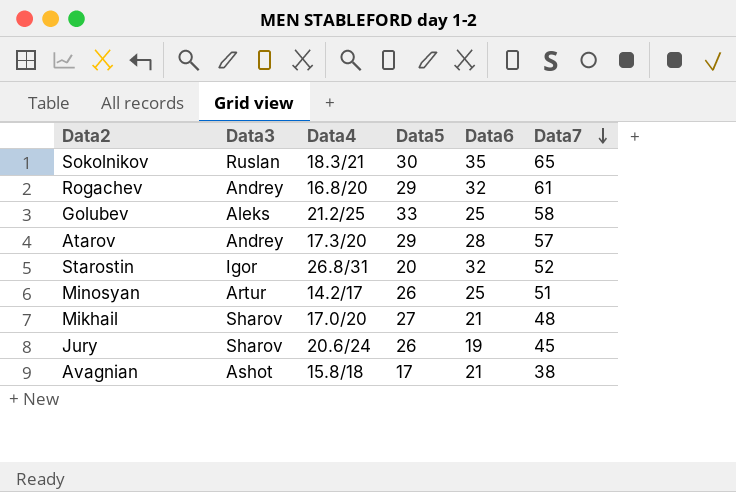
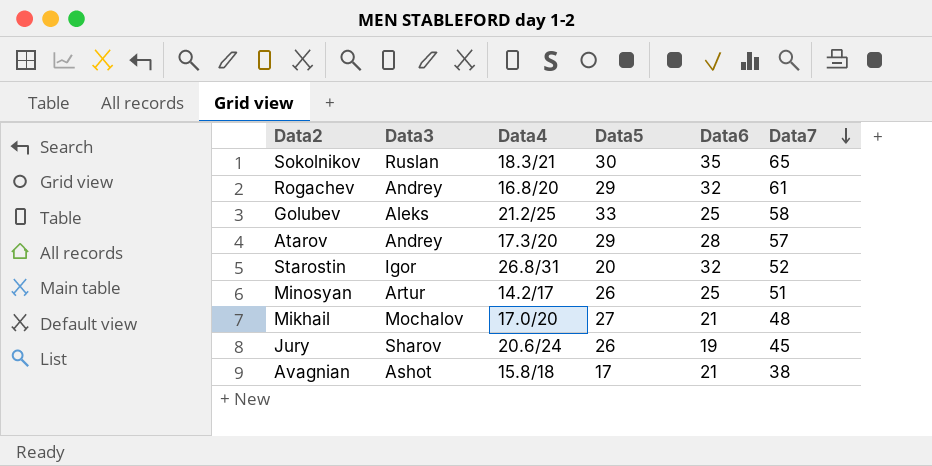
Mikhail | Data3: Sharov -> Mochalov

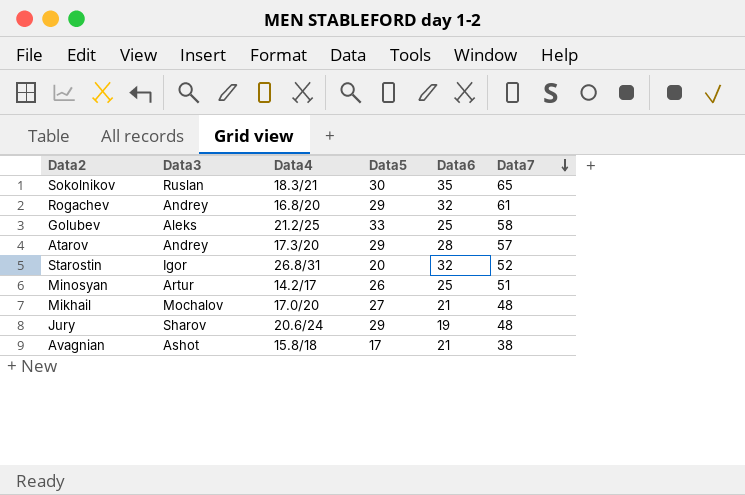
Jury | Data5: 26 -> 29
Jury | Data7: 45 -> 48

